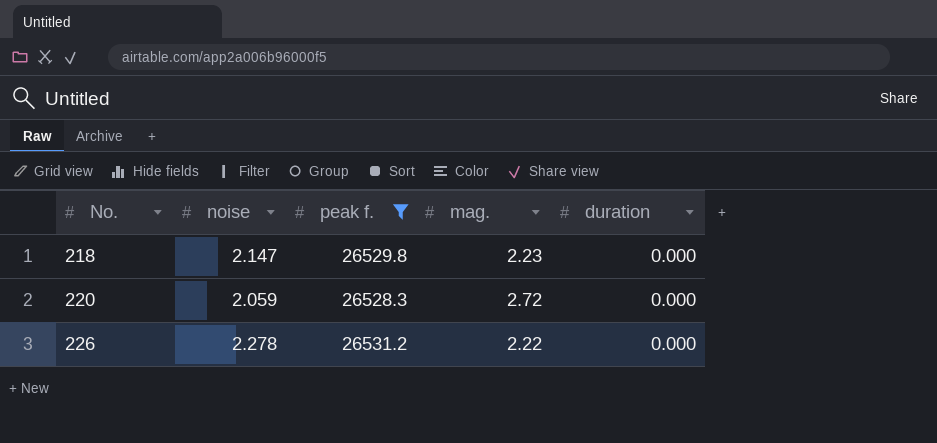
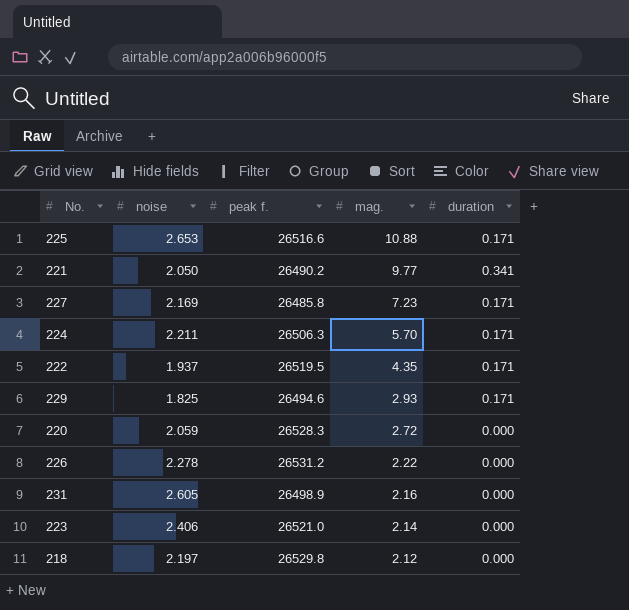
filter: peak f. >= 26528.3 -> none
row order: No. ascending -> mag. descending
218 | noise: 2.147 -> 2.197
218 | mag.: 2.23 -> 2.12

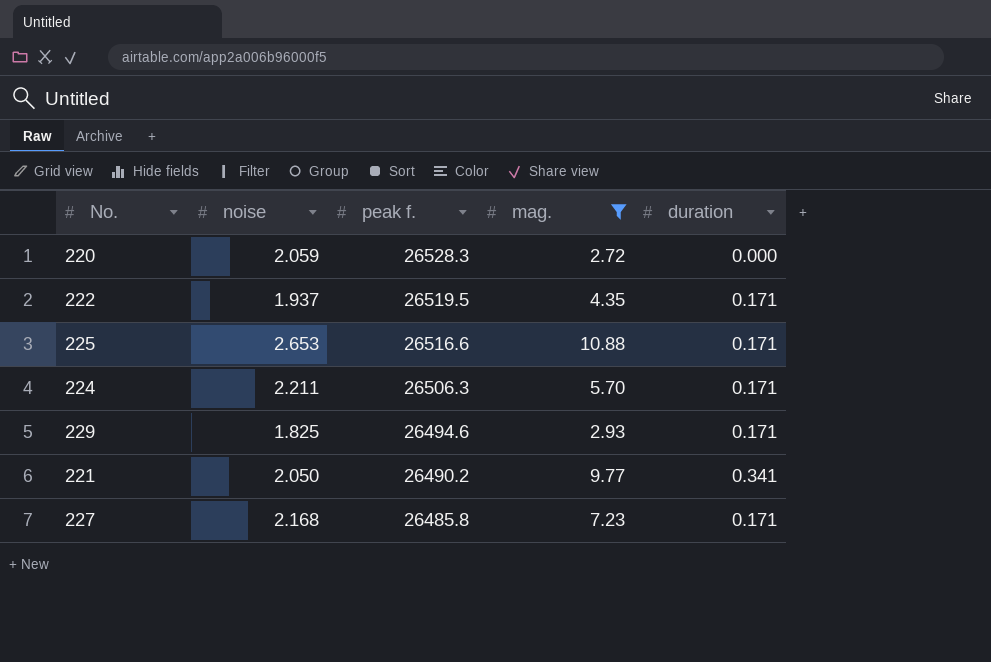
filter: none -> mag. >= 2.72
row order: mag. descending -> peak f. descending
227 | noise: 2.169 -> 2.168

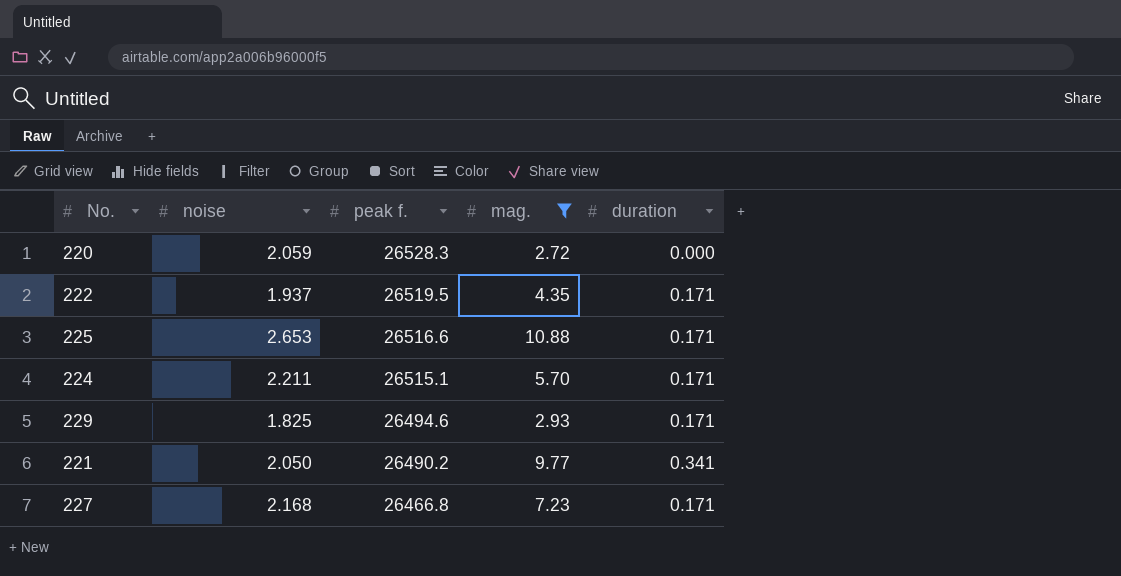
224 | peak f.: 26506.3 -> 26515.1
227 | peak f.: 26485.8 -> 26466.8

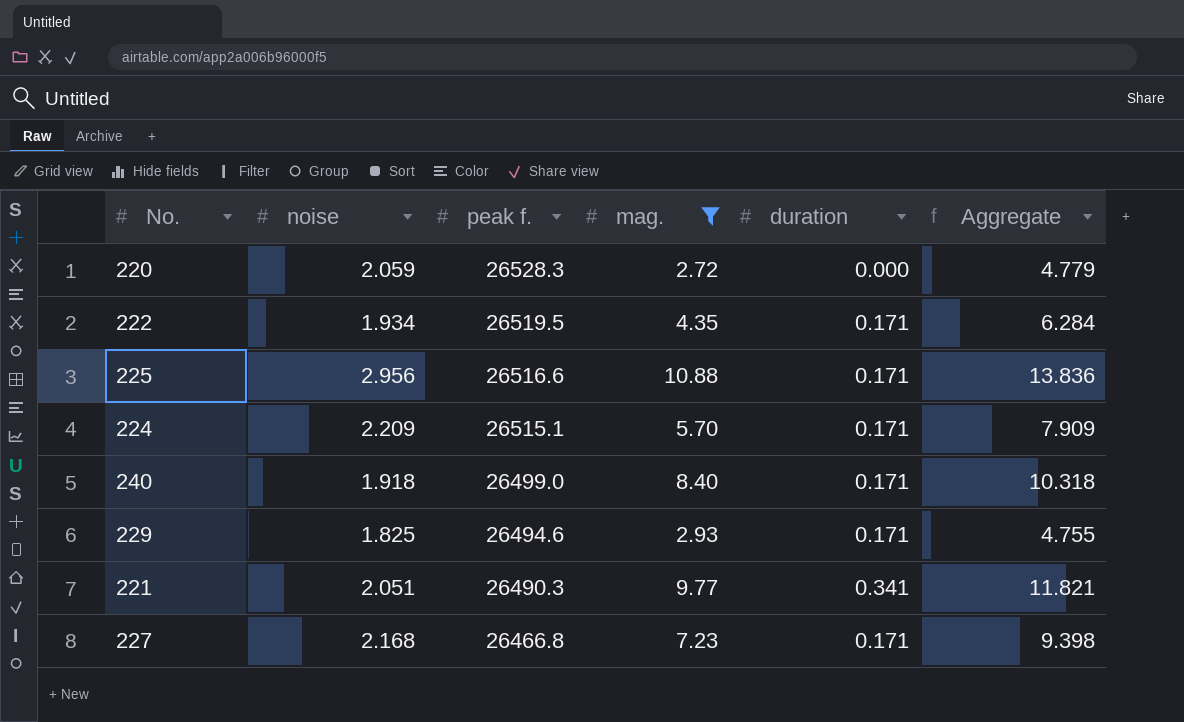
column Aggregate | formula: none -> [noise] + [mag.]
222 | noise: 1.937 -> 1.934
225 | noise: 2.653 -> 2.956
224 | noise: 2.211 -> 2.209
row 240: none -> 1.918 | 26499.0 | 8.40 | 0.171 | 10.318
221 | noise: 2.050 -> 2.051
221 | peak f.: 26490.2 -> 26490.3

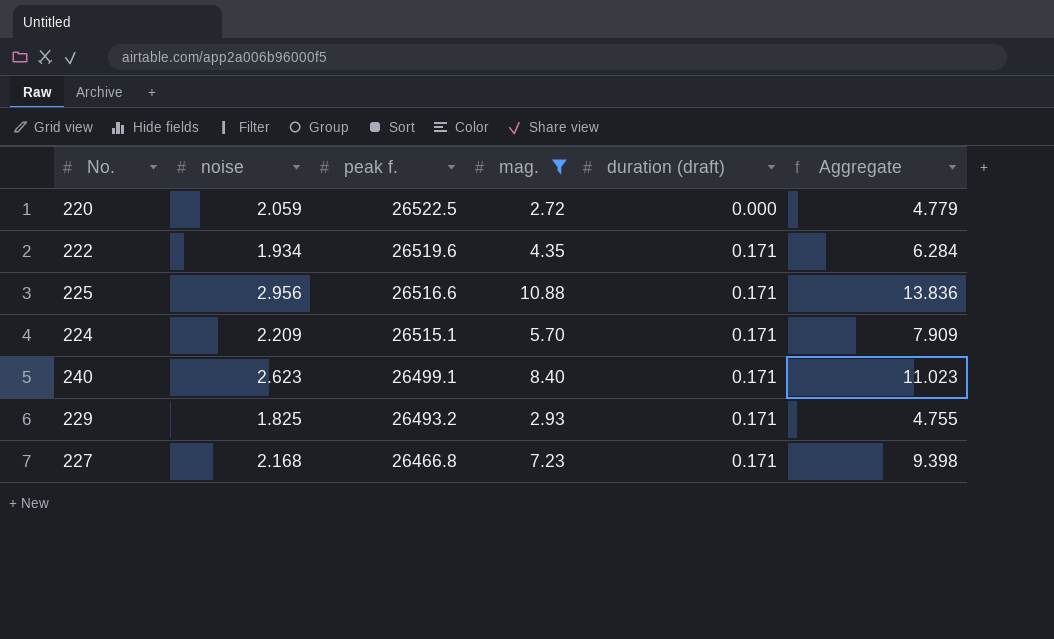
column name: duration -> duration (draft)
row 221: 2.051 | 26490.3 | 9.77 | 0.341 | 11.821 -> none
220 | peak f.: 26528.3 -> 26522.5
222 | peak f.: 26519.5 -> 26519.6
240 | noise: 1.918 -> 2.623
240 | peak f.: 26499.0 -> 26499.1
240 | Aggregate: 10.318 -> 11.023
229 | peak f.: 26494.6 -> 26493.2

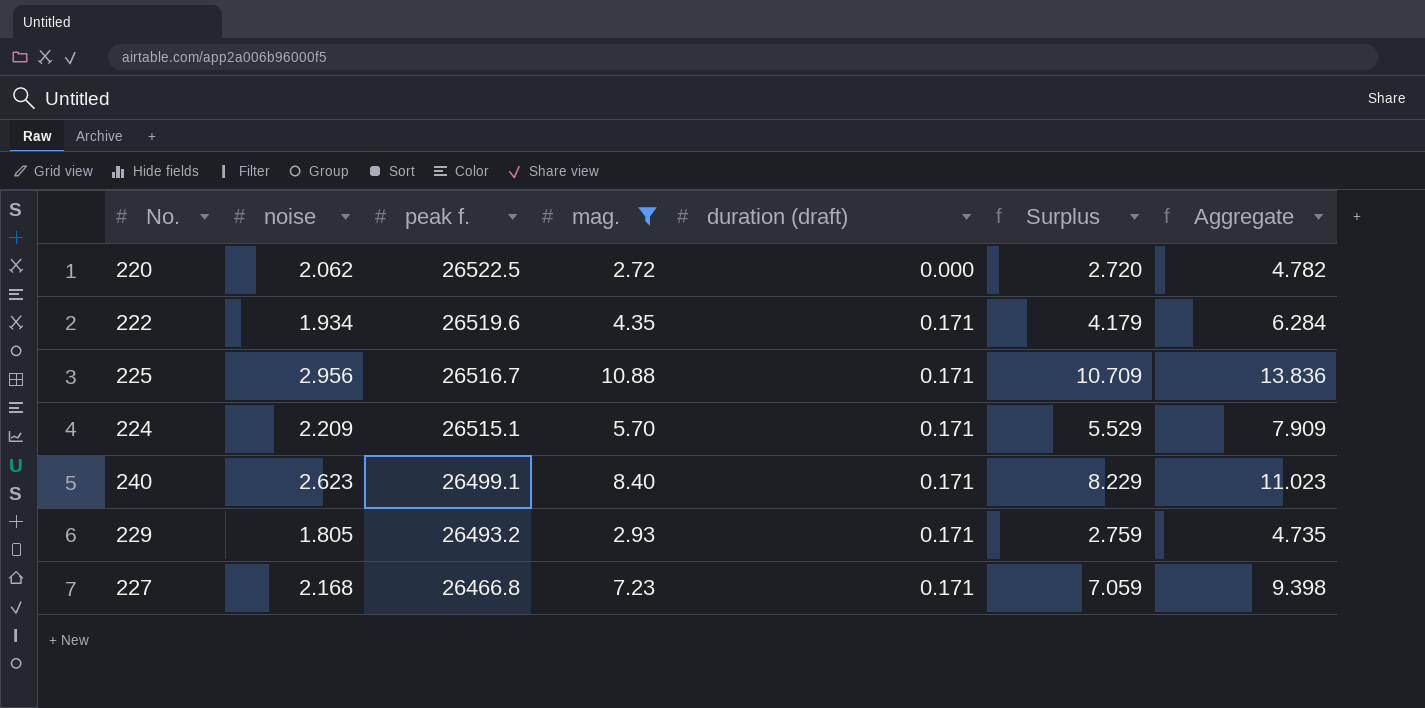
column Surplus | formula: none -> [mag.] - [duration (draft)]
220 | noise: 2.059 -> 2.062
220 | Aggregate: 4.779 -> 4.782
225 | peak f.: 26516.6 -> 26516.7
229 | noise: 1.825 -> 1.805
229 | Aggregate: 4.755 -> 4.735

